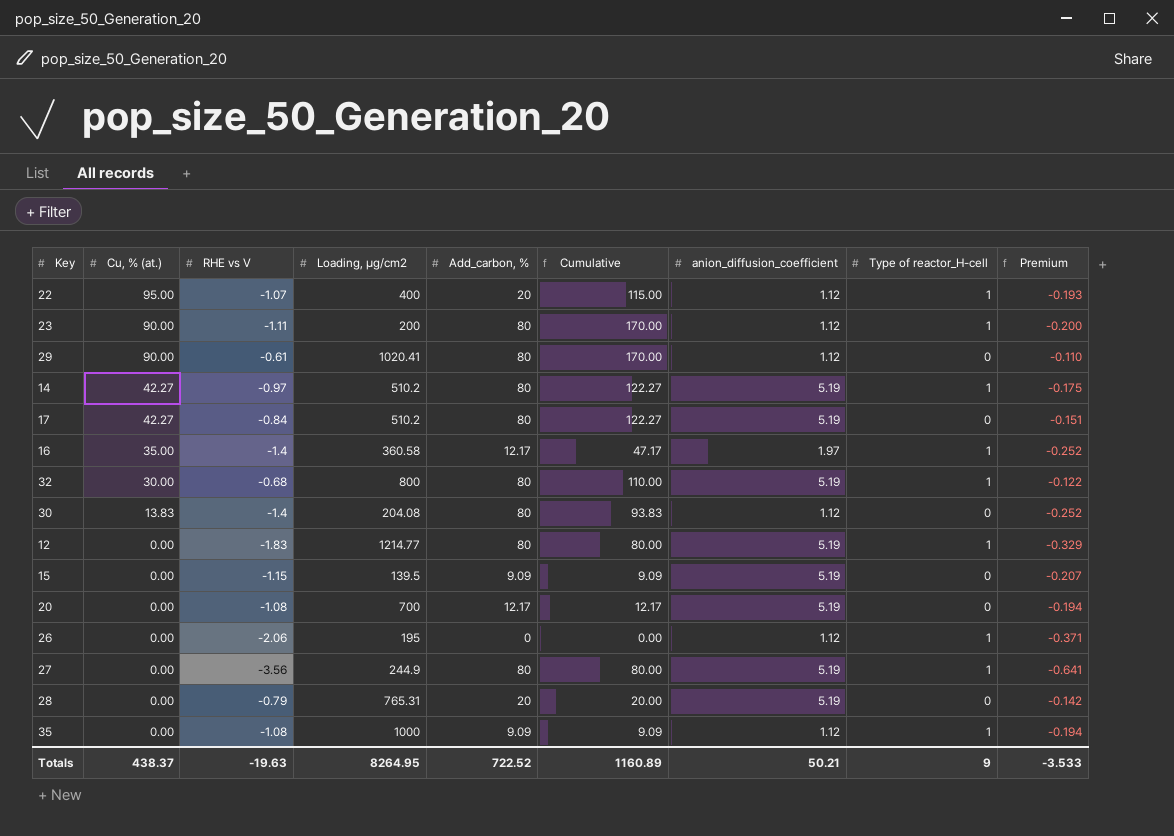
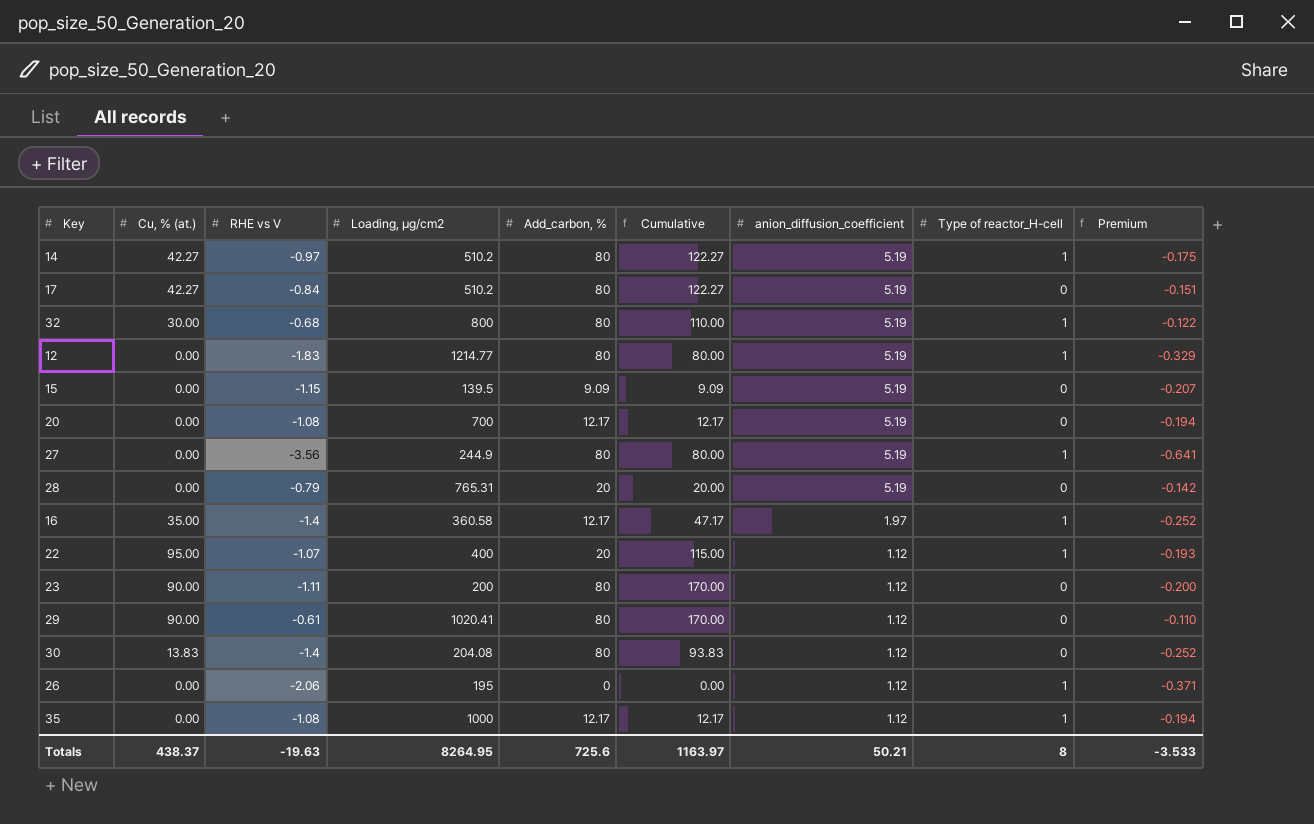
row order: Cu, % (at.) descending -> anion_diffusion_coefficient descending
23 | Type of reactor_H-cell: 1 -> 0
35 | Add_carbon, %: 9.09 -> 12.17
35 | Cumulative: 9.09 -> 12.17
Totals | Add_carbon, %: 722.52 -> 725.6
Totals | Cumulative: 1160.89 -> 1163.97
Totals | Type of reactor_H-cell: 9 -> 8

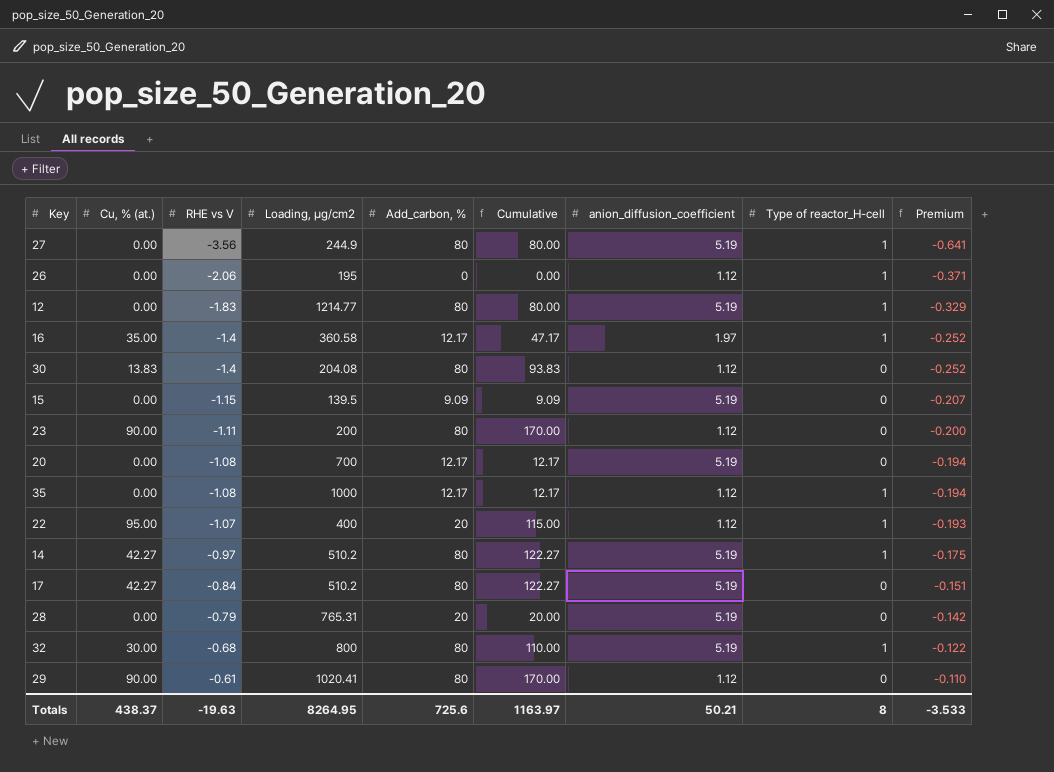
row order: anion_diffusion_coefficient descending -> RHE vs V ascending

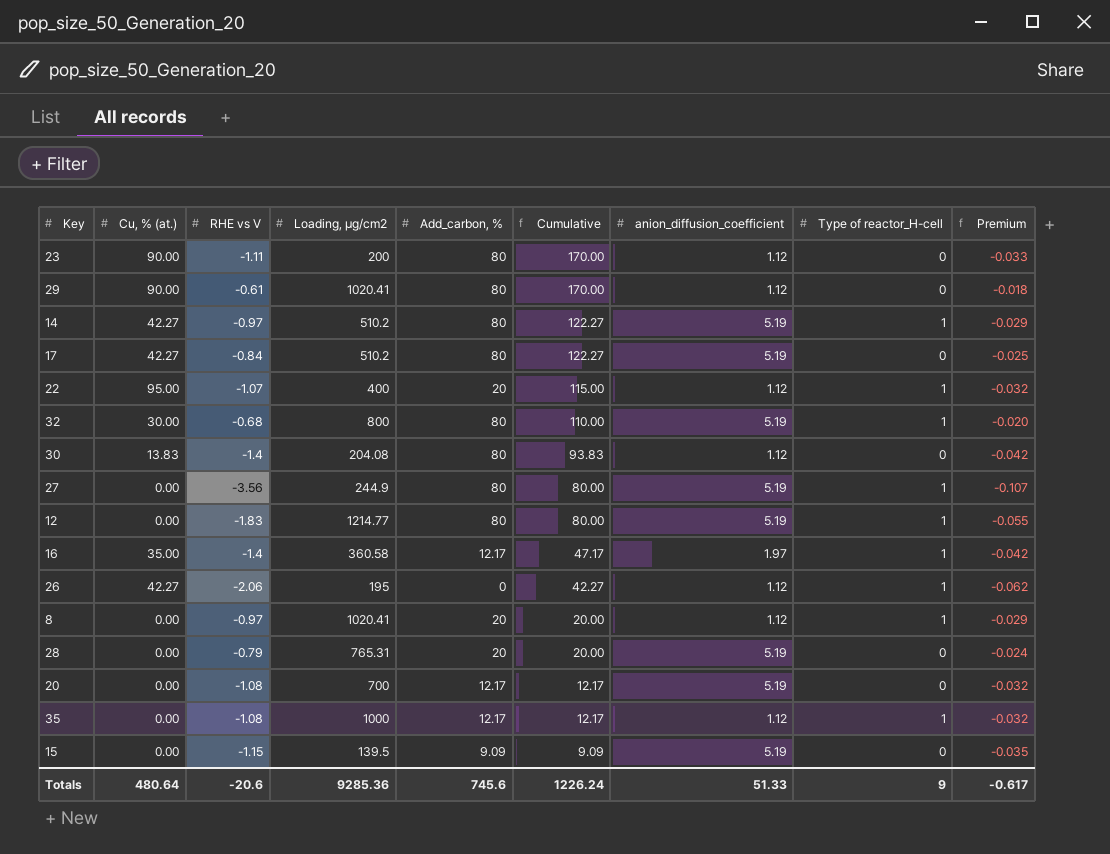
row order: RHE vs V ascending -> Cumulative descending
column Premium | formula: [RHE vs V] * 0.18 -> [RHE vs V] * 0.03
26 | Cu, % (at.): 0.00 -> 42.27
26 | Cumulative: 0.00 -> 42.27
row 8: none -> 0.00 | -0.97 | 1020.41 | 20 | 20.00 | 1.12 | 1 | -0.029
Totals | Cu, % (at.): 438.37 -> 480.64
Totals | RHE vs V: -19.63 -> -20.6
Totals | Loading, μg/cm2: 8264.95 -> 9285.36
Totals | Add_carbon, %: 725.6 -> 745.6
Totals | Cumulative: 1163.97 -> 1226.24
Totals | anion_diffusion_coefficient: 50.21 -> 51.33
Totals | Type of reactor_H-cell: 8 -> 9
Totals | Premium: -3.533 -> -0.617

